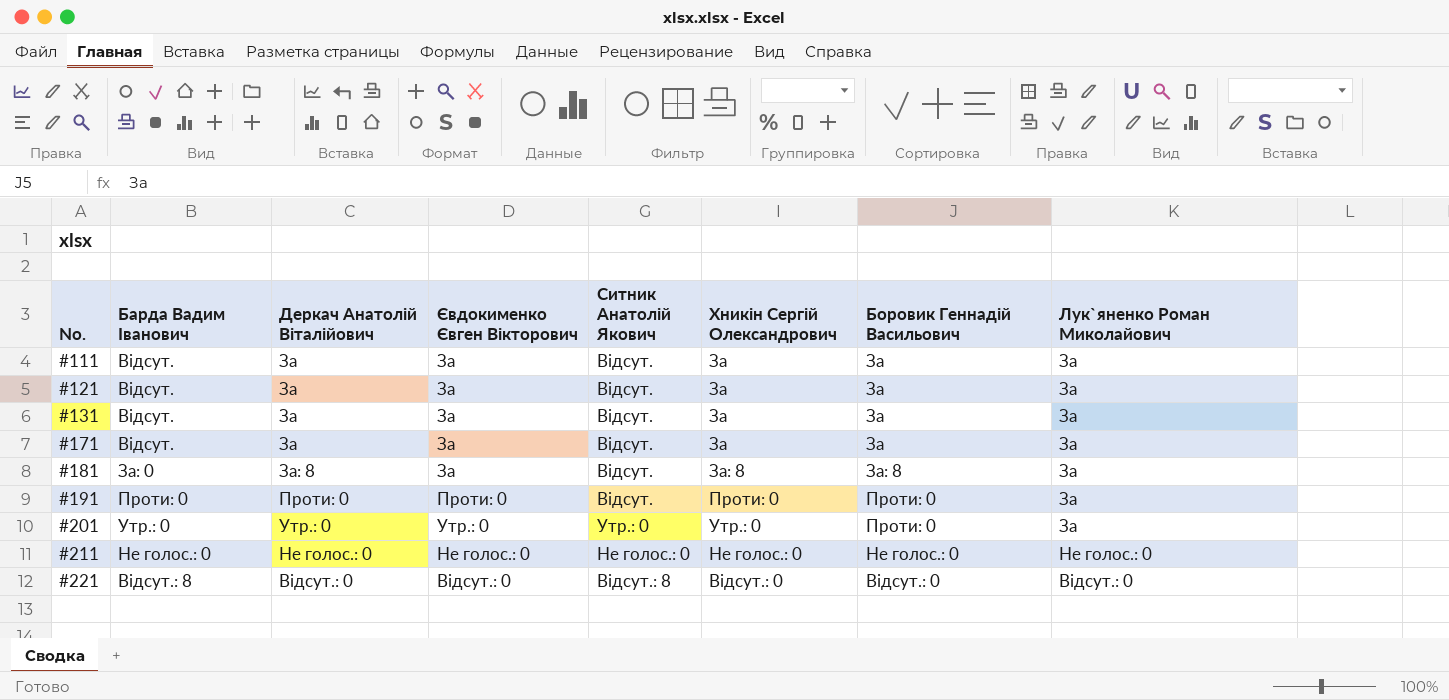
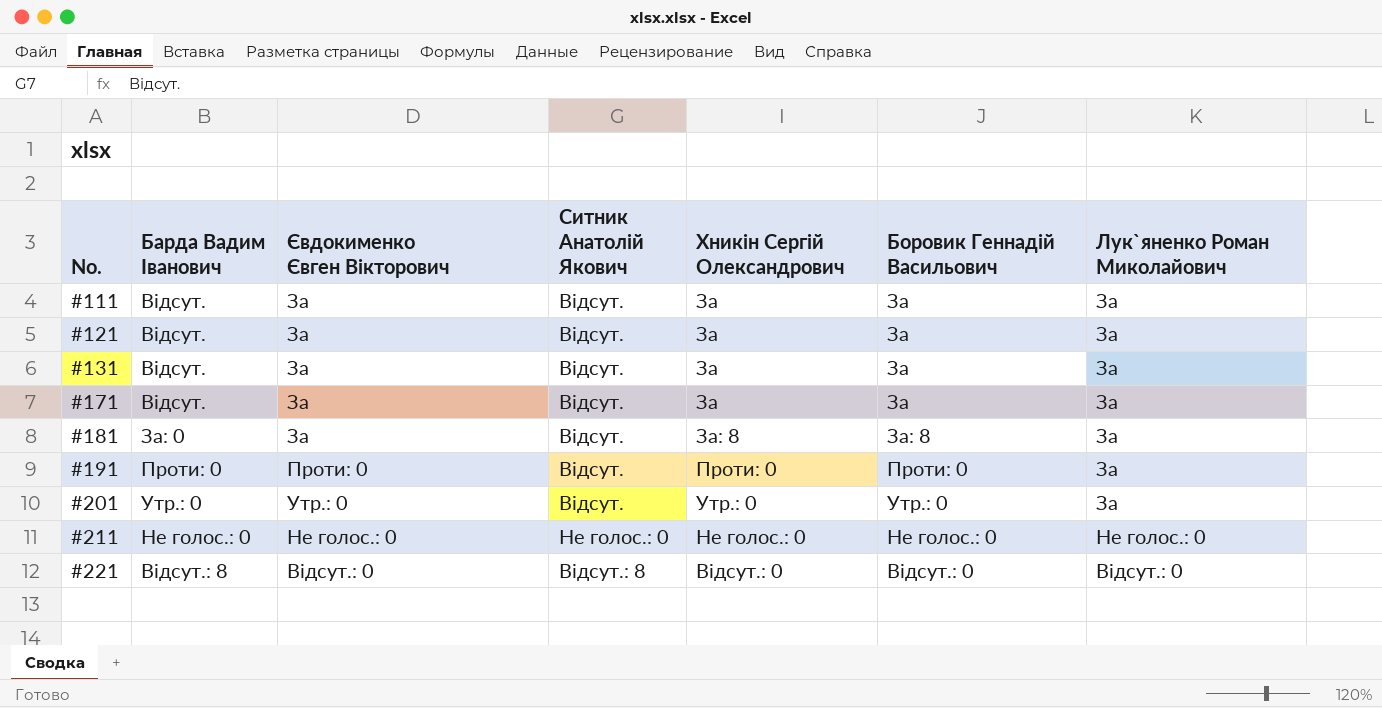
column Деркач Анатолій Віталійович | position: 3 -> none
#201 | Ситник Анатолій Якович: Утр.: 0 -> Відсут.
#201 | Боровик Геннадій Васильович: Проти: 0 -> Утр.: 0

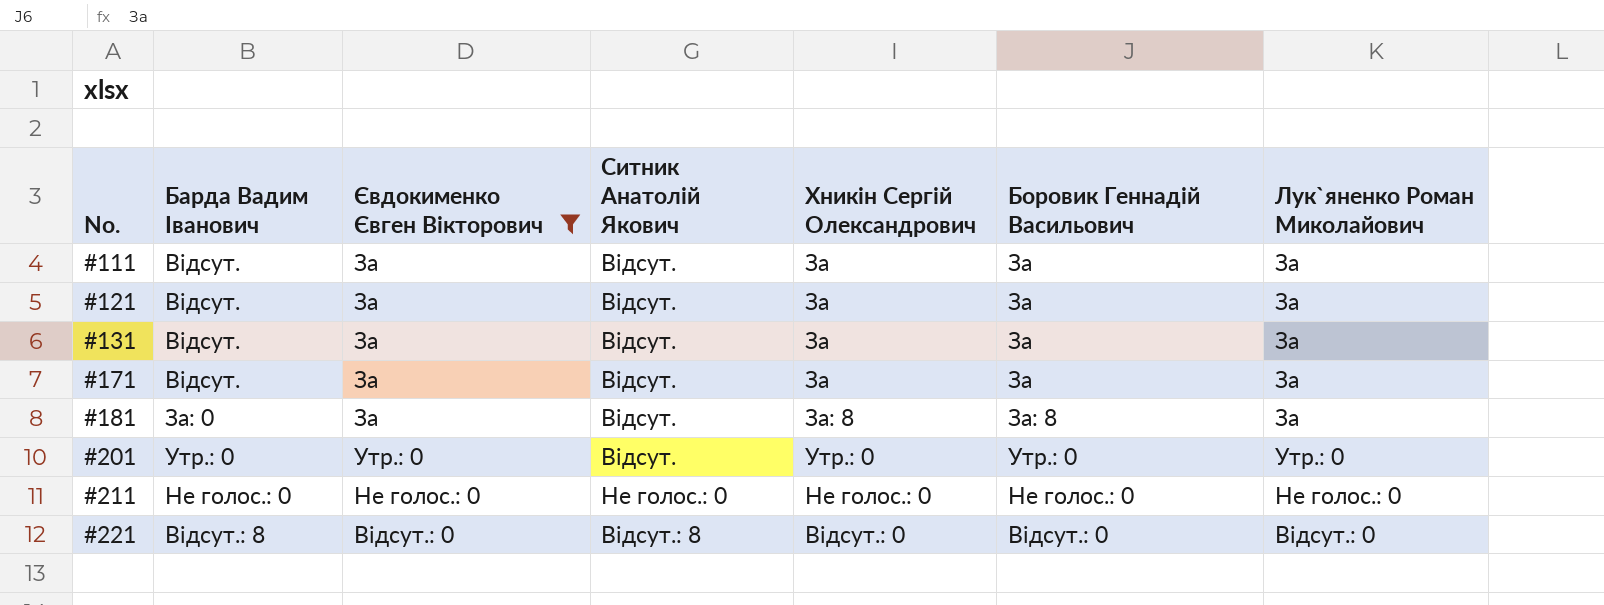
filter: none -> Євдокименко Євген Вікторович != Проти: 0
#201 | Лук`яненко Роман Миколайович: За -> Утр.: 0

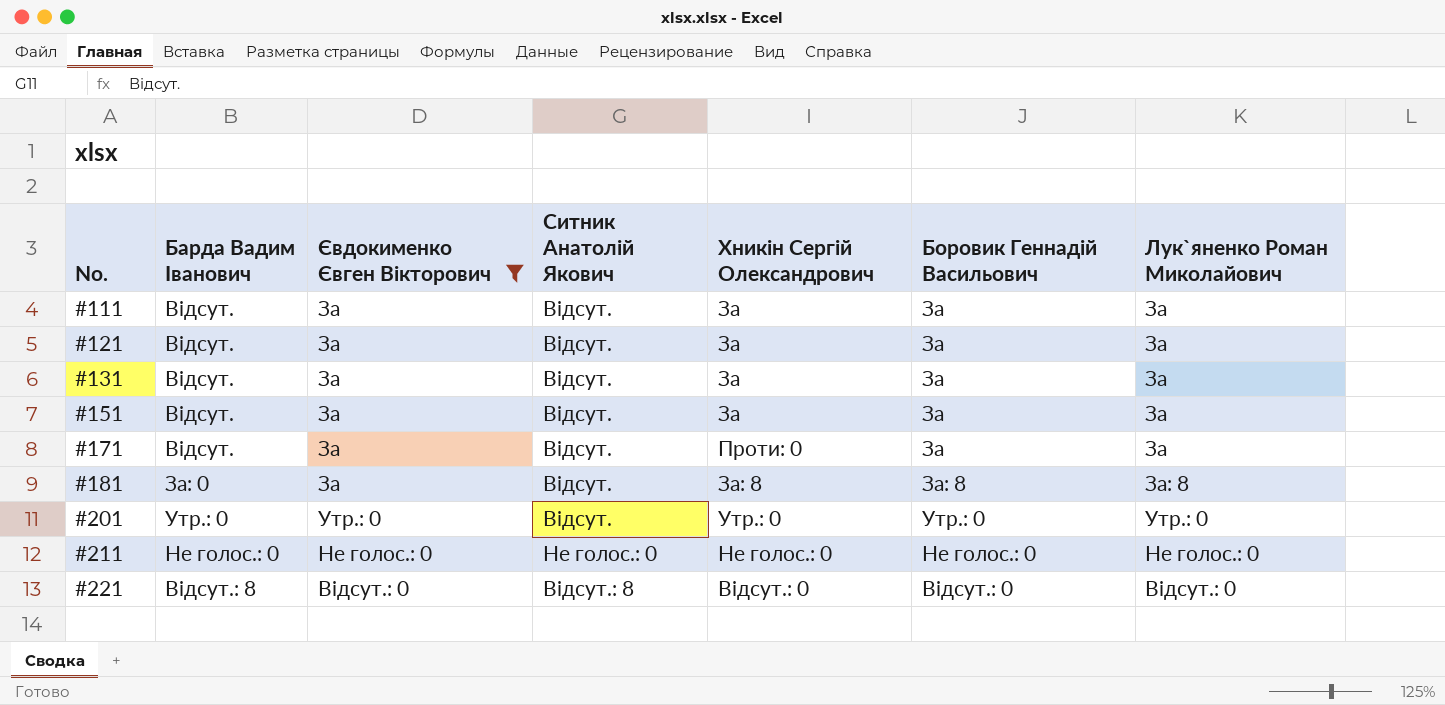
row #151: none -> Відсут. | За | Відсут. | За | За | За
#171 | Хникін Сергій Олександрович: За -> Проти: 0
#181 | Лук`яненко Роман Миколайович: За -> За: 8

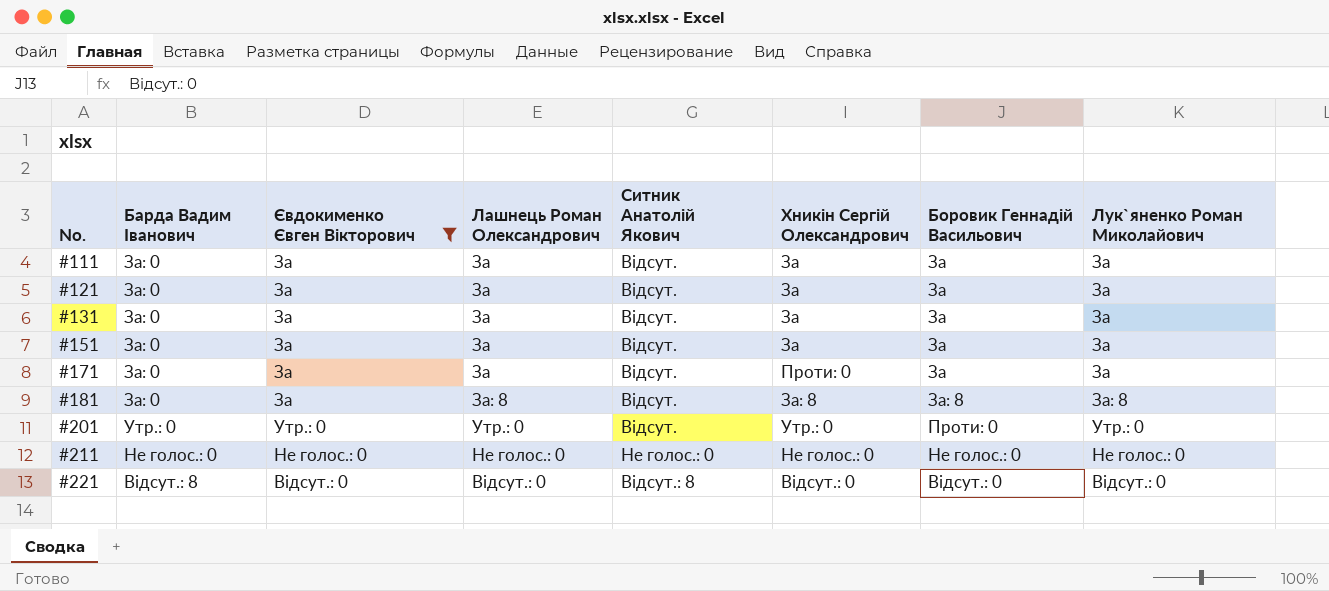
column Лашнець Роман Олександрович | position: none -> 4
#111 | Барда Вадим Іванович: Відсут. -> За: 0
#121 | Барда Вадим Іванович: Відсут. -> За: 0
#131 | Барда Вадим Іванович: Відсут. -> За: 0
#151 | Барда Вадим Іванович: Відсут. -> За: 0
#171 | Барда Вадим Іванович: Відсут. -> За: 0
#201 | Боровик Геннадій Васильович: Утр.: 0 -> Проти: 0

